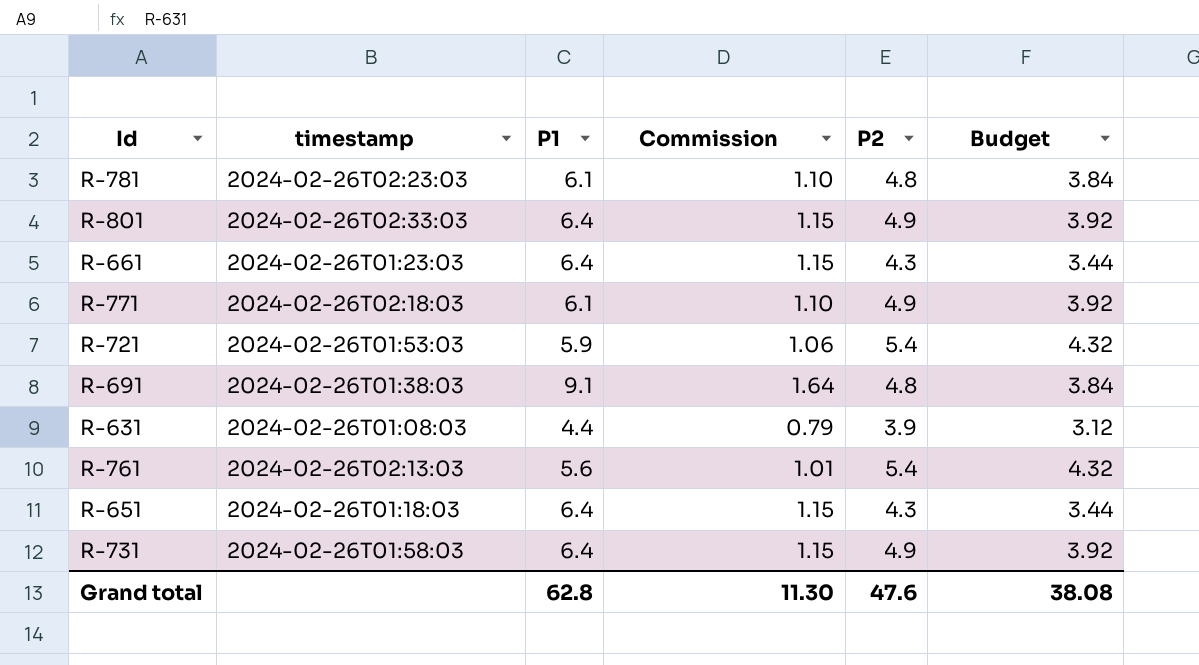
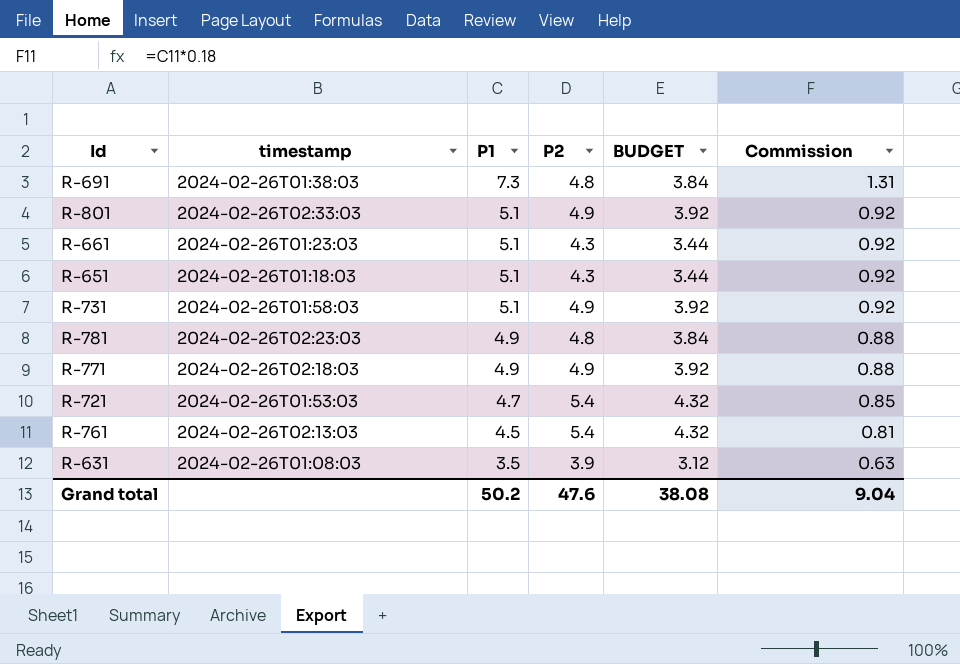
row order: none -> P1 descending
column name: Budget -> BUDGET
column Commission | position: 4 -> 6
R-691 | P1: 9.1 -> 7.3
R-691 | Commission: 1.64 -> 1.31
R-801 | P1: 6.4 -> 5.1
R-801 | Commission: 1.15 -> 0.92
R-661 | P1: 6.4 -> 5.1
R-661 | Commission: 1.15 -> 0.92
R-651 | P1: 6.4 -> 5.1
R-651 | Commission: 1.15 -> 0.92
R-731 | P1: 6.4 -> 5.1
R-731 | Commission: 1.15 -> 0.92
R-781 | P1: 6.1 -> 4.9
R-781 | Commission: 1.10 -> 0.88
R-771 | P1: 6.1 -> 4.9
R-771 | Commission: 1.10 -> 0.88
R-721 | P1: 5.9 -> 4.7
R-721 | Commission: 1.06 -> 0.85
R-761 | P1: 5.6 -> 4.5
R-761 | Commission: 1.01 -> 0.81
R-631 | P1: 4.4 -> 3.5
R-631 | Commission: 0.79 -> 0.63
Grand total | P1: 62.8 -> 50.2
Grand total | Commission: 11.30 -> 9.04

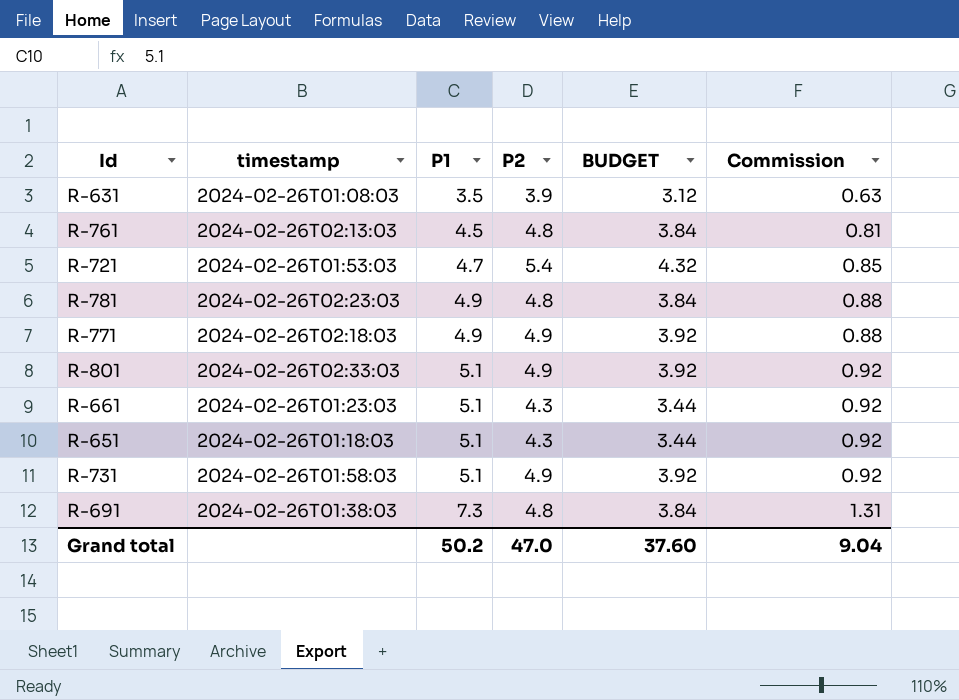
row order: P1 descending -> P1 ascending
R-761 | P2: 5.4 -> 4.8
R-761 | BUDGET: 4.32 -> 3.84
Grand total | P2: 47.6 -> 47.0
Grand total | BUDGET: 38.08 -> 37.60

